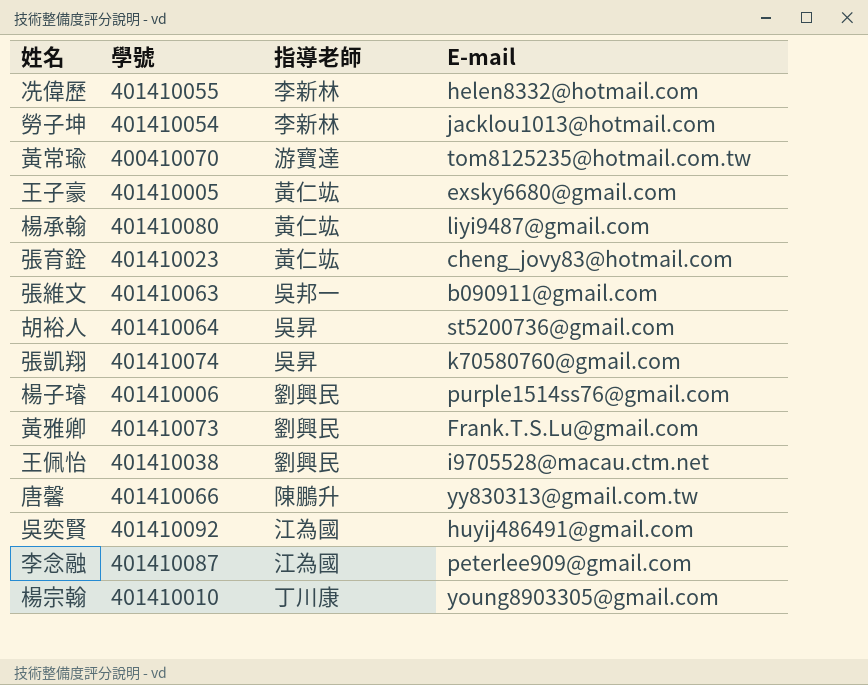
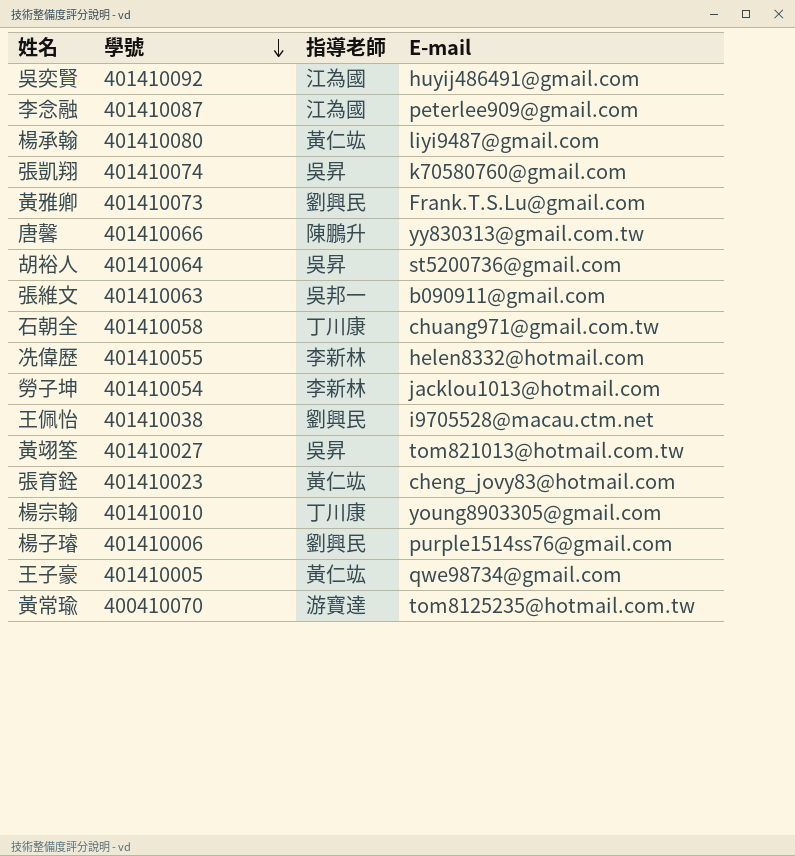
row order: none -> 學號 descending
row 石朝全: none -> 401410058 | 丁川康 | chuang971@gmail.com.tw
row 黃翊筌: none -> 401410027 | 吳昇 | tom821013@hotmail.com.tw
王子豪 | E-mail: exsky6680@gmail.com -> qwe98734@gmail.com

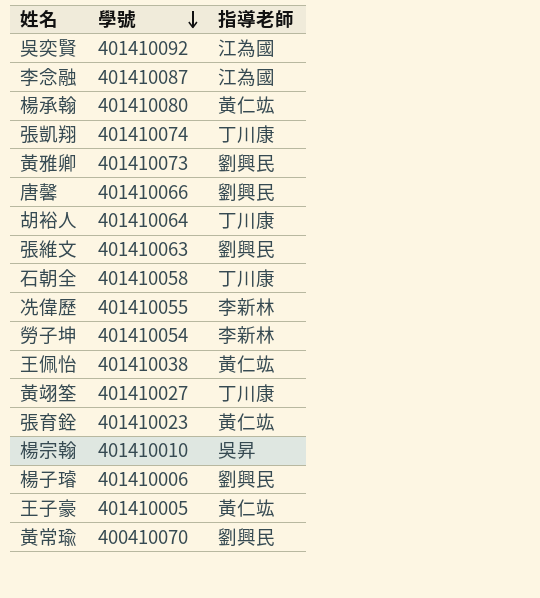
column E-mail | position: 4 -> none
張凱翔 | 指導老師: 吳昇 -> 丁川康
唐馨 | 指導老師: 陳鵬升 -> 劉興民
胡裕人 | 指導老師: 吳昇 -> 丁川康
張維文 | 指導老師: 吳邦一 -> 劉興民
王佩怡 | 指導老師: 劉興民 -> 黃仁竑
黃翊筌 | 指導老師: 吳昇 -> 丁川康
楊宗翰 | 指導老師: 丁川康 -> 吳昇
黃常瑜 | 指導老師: 游寶達 -> 劉興民

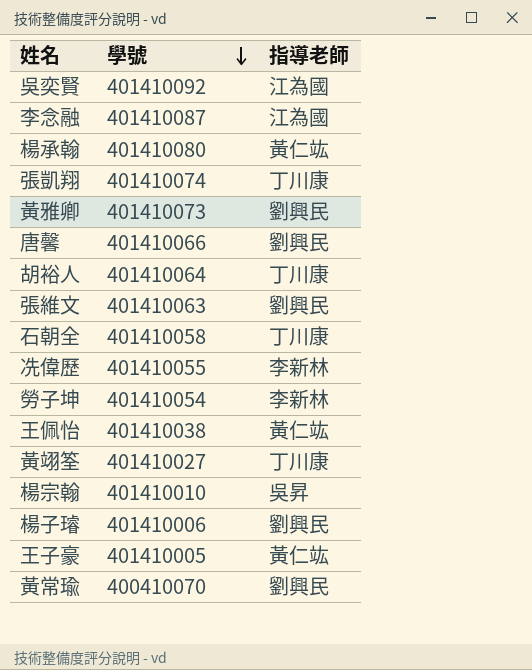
row 張育銓: 401410023 | 黃仁竑 -> none

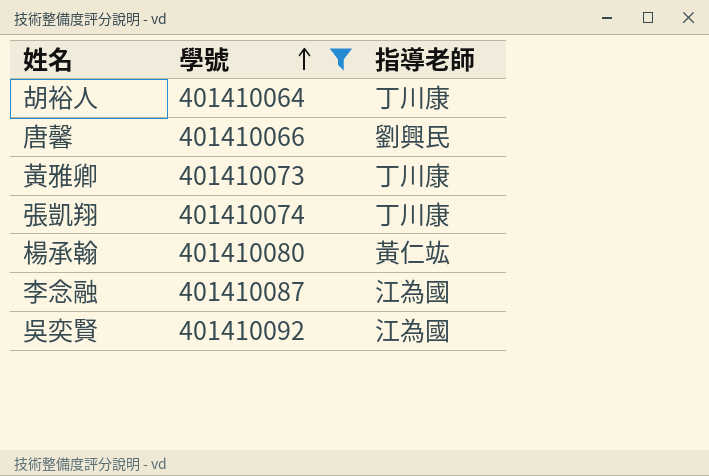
filter: none -> 學號 >= 401410064
row order: 學號 descending -> 學號 ascending
黃雅卿 | 指導老師: 劉興民 -> 丁川康

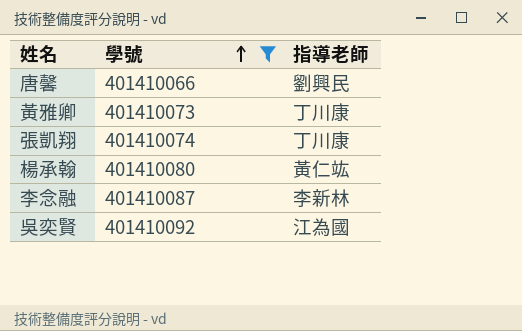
row 胡裕人: 401410064 | 丁川康 -> none
李念融 | 指導老師: 江為國 -> 李新林

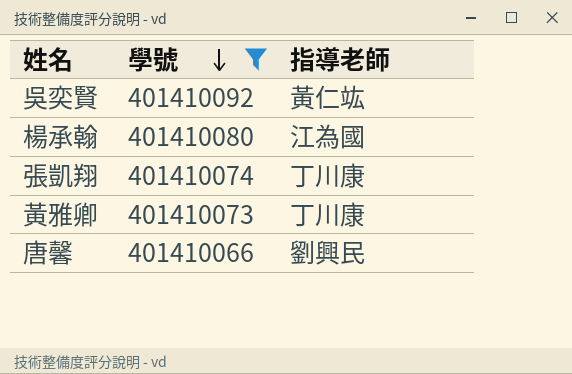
row order: 學號 ascending -> 學號 descending
row 李念融: 401410087 | 李新林 -> none
吳奕賢 | 指導老師: 江為國 -> 黃仁竑
楊承翰 | 指導老師: 黃仁竑 -> 江為國

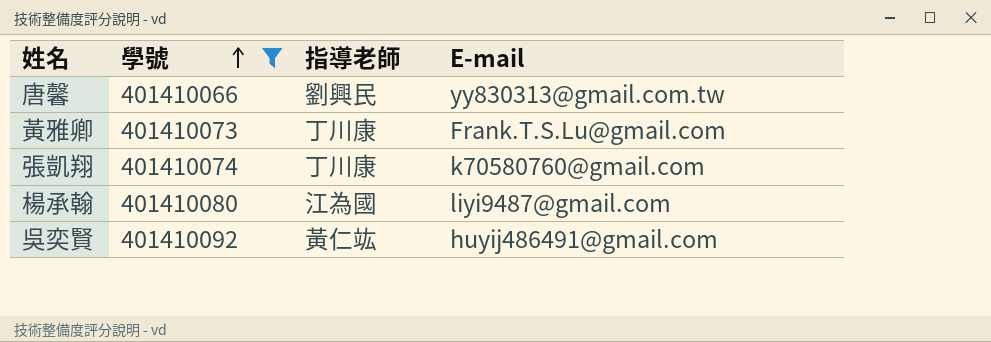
row order: 學號 descending -> 學號 ascending
column E-mail | position: none -> 4

